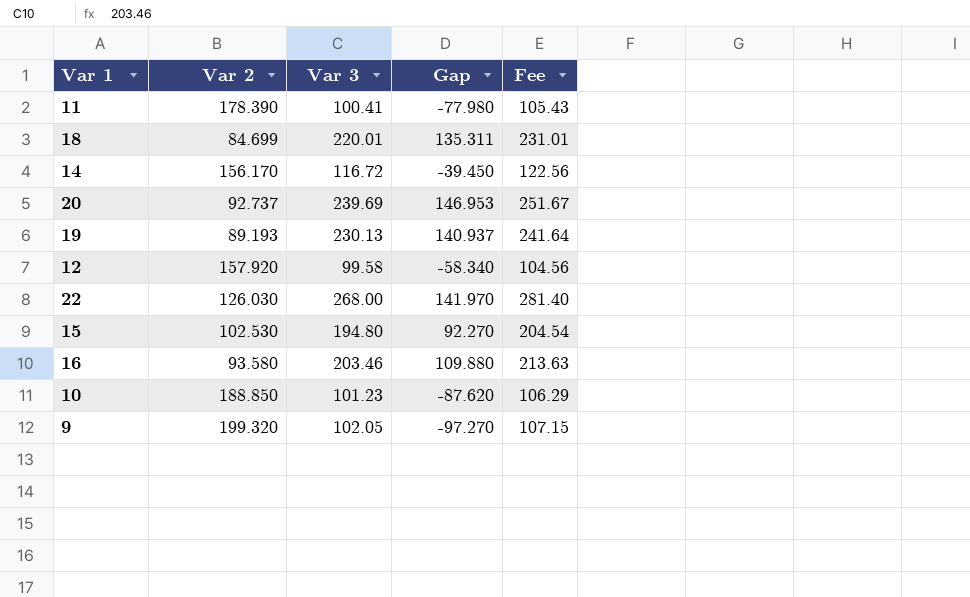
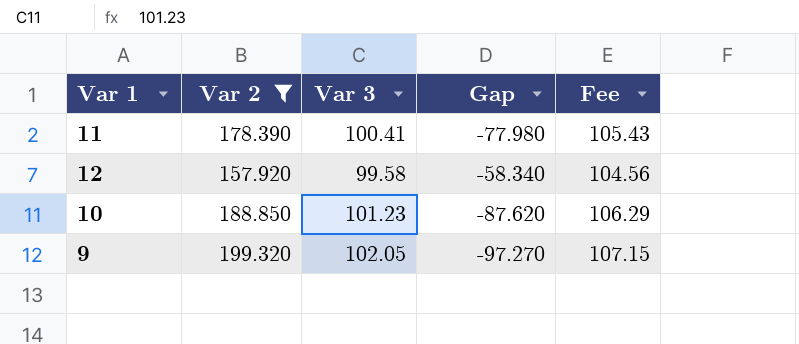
filter: none -> Var 2 >= 157.920

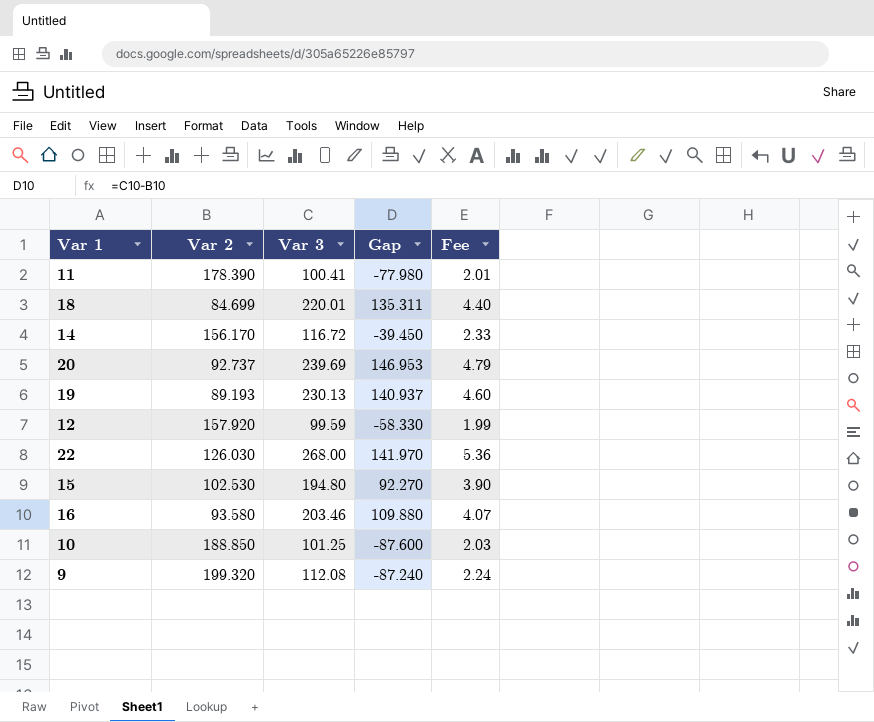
filter: Var 2 >= 157.920 -> none
column Fee | formula: [Var 3] * 1.05 -> [Var 3] * 0.02
12 | Var 3: 99.58 -> 99.59
12 | Gap: -58.340 -> -58.330
10 | Var 3: 101.23 -> 101.25
10 | Gap: -87.620 -> -87.600
9 | Var 3: 102.05 -> 112.08
9 | Gap: -97.270 -> -87.240

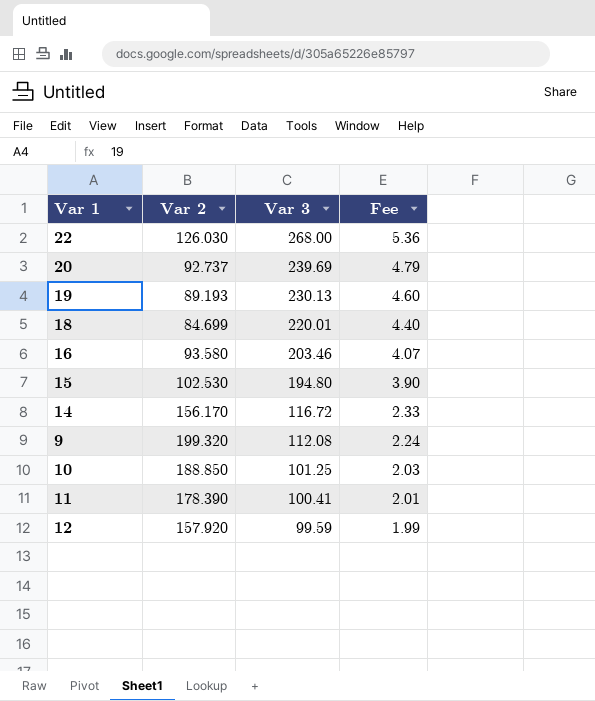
row order: none -> Var 3 descending
column Gap | formula: [Var 3] - [Var 2] -> none

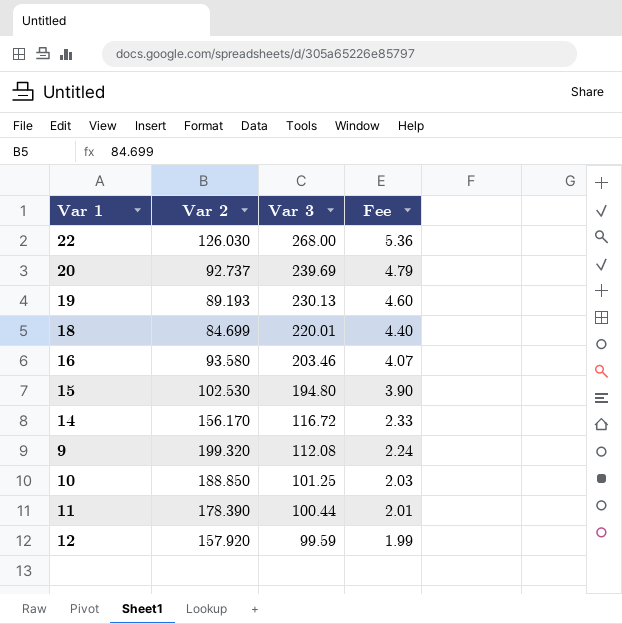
11 | Var 3: 100.41 -> 100.44

